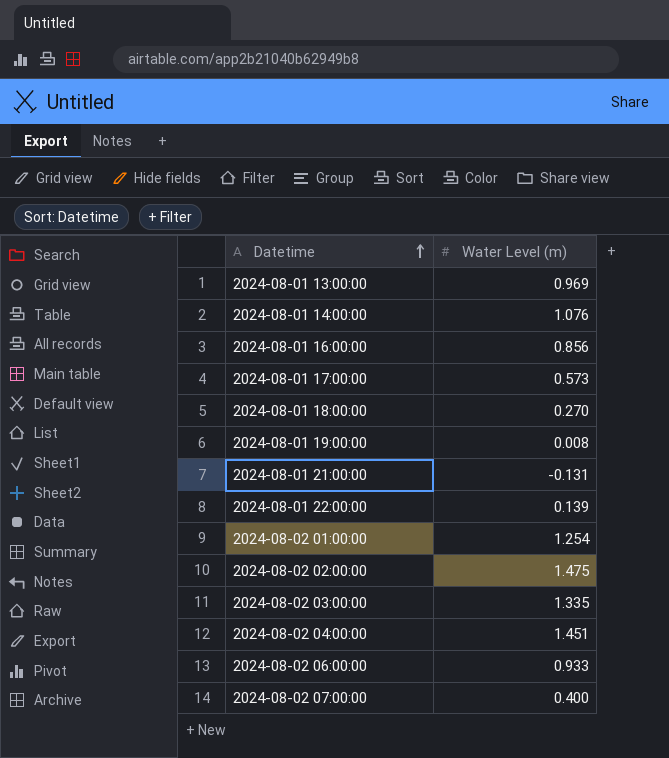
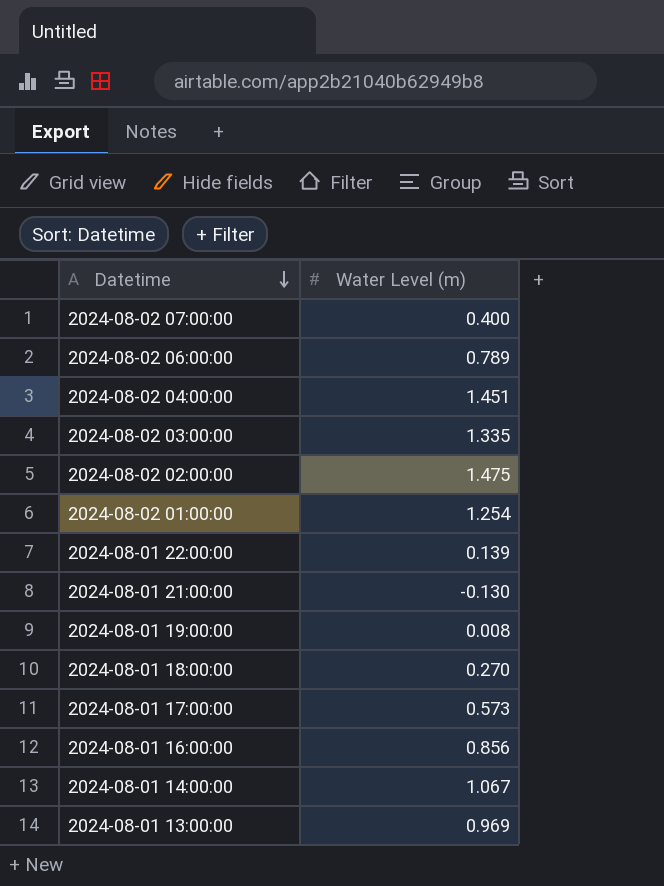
row order: Datetime ascending -> Datetime descending
2024-08-02 06:00:00 | Water Level (m): 0.933 -> 0.789
2024-08-01 21:00:00 | Water Level (m): -0.131 -> -0.130
2024-08-01 14:00:00 | Water Level (m): 1.076 -> 1.067

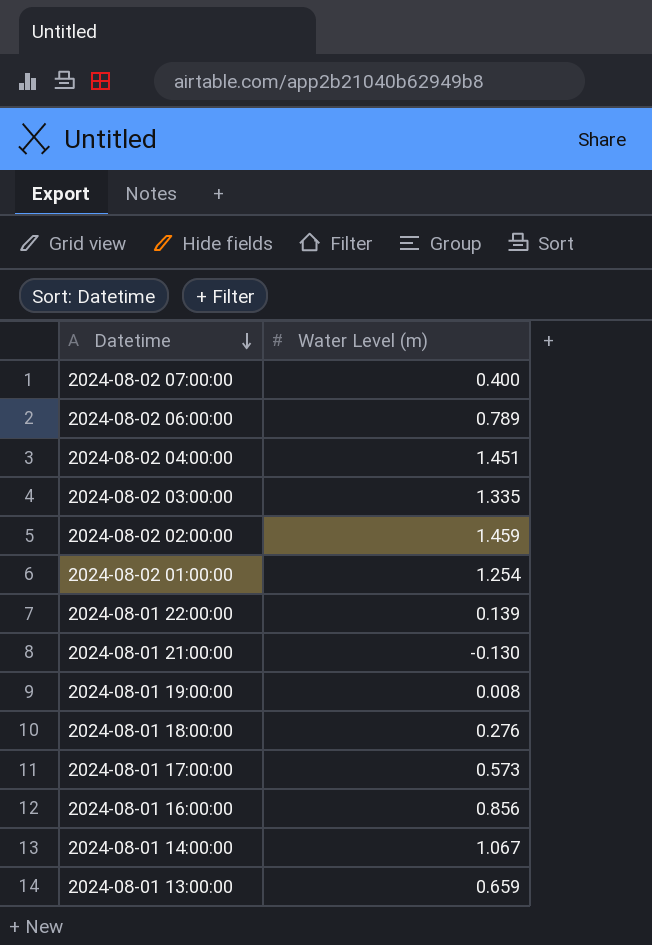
2024-08-02 02:00:00 | Water Level (m): 1.475 -> 1.459
2024-08-01 18:00:00 | Water Level (m): 0.270 -> 0.276
2024-08-01 13:00:00 | Water Level (m): 0.969 -> 0.659

